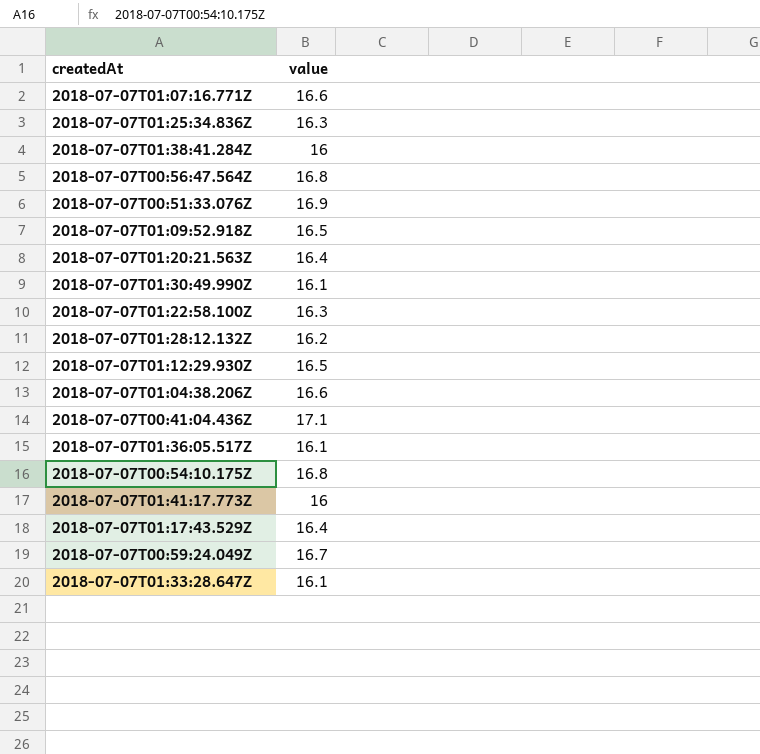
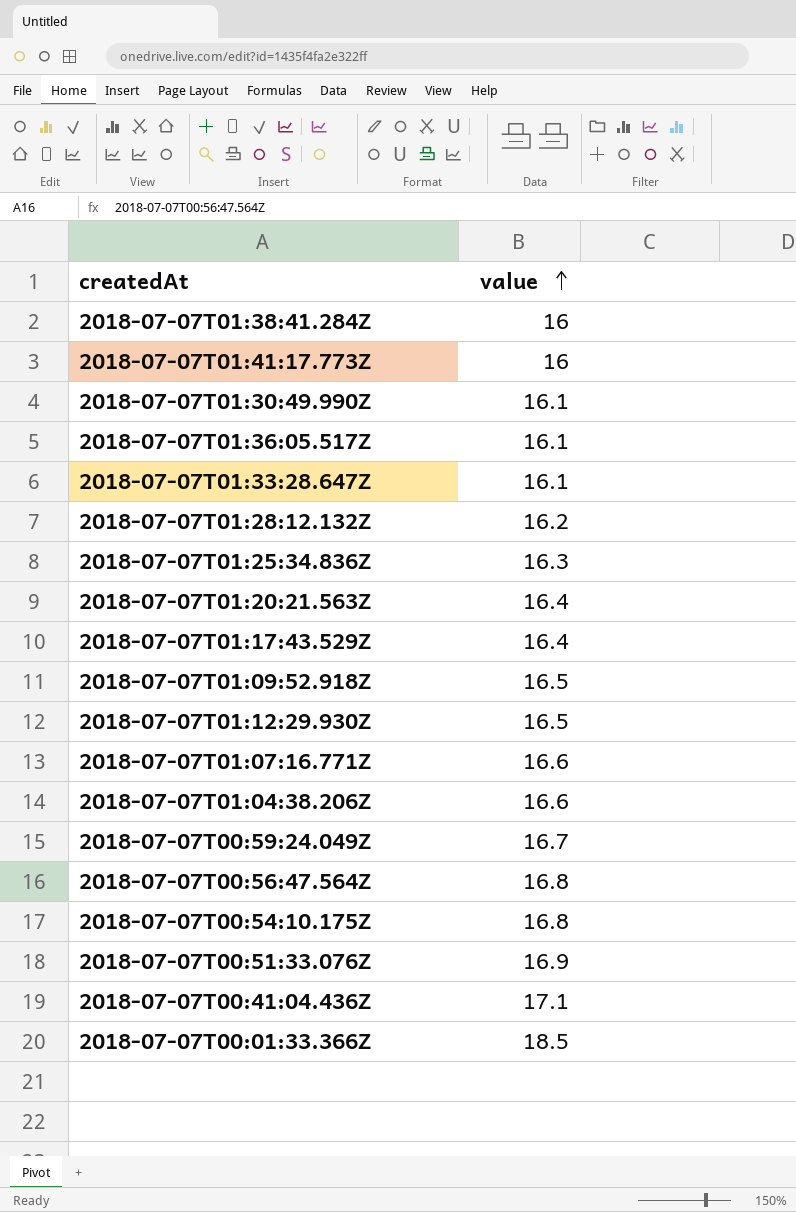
row order: none -> value ascending
row 2018-07-07T01:22:58.100Z: 16.3 -> none
row 2018-07-07T00:01:33.366Z: none -> 18.5

